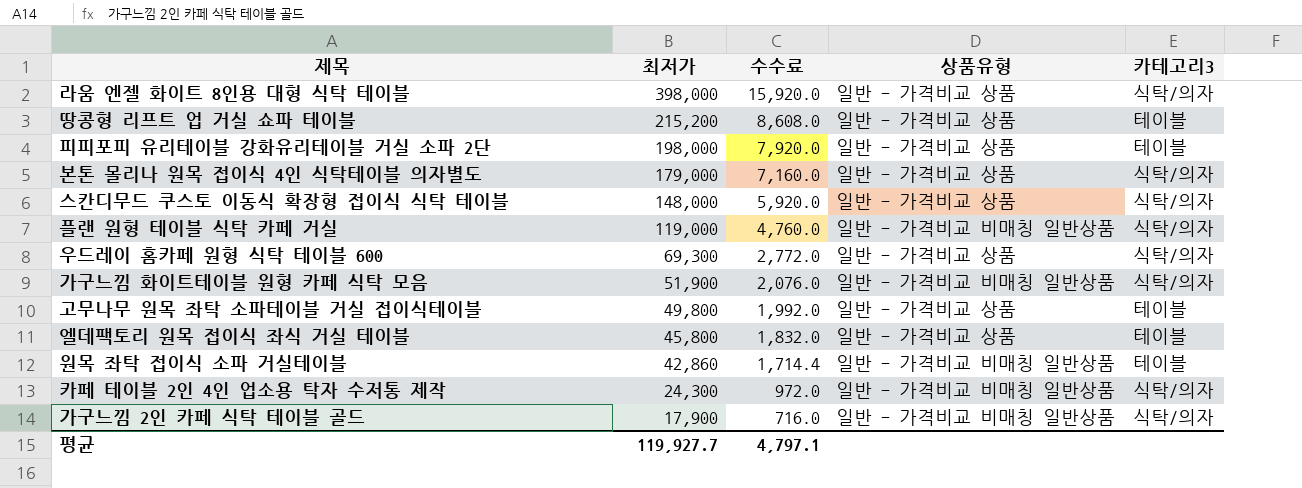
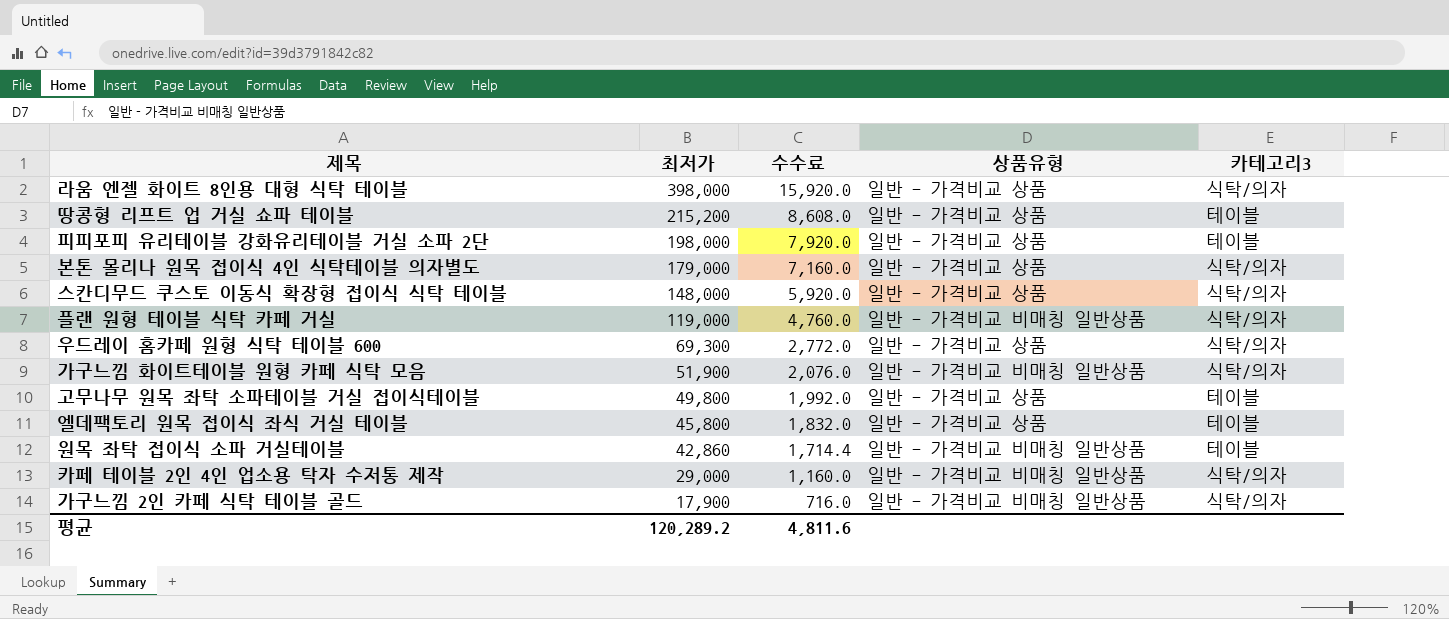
카페 테이블 2인 4인 업소용 탁자 수저통 제작 | 최저가: 24,300 -> 29,000
카페 테이블 2인 4인 업소용 탁자 수저통 제작 | 수수료: 972.0 -> 1,160.0
평균 | 최저가: 119,927.7 -> 120,289.2
평균 | 수수료: 4,797.1 -> 4,811.6

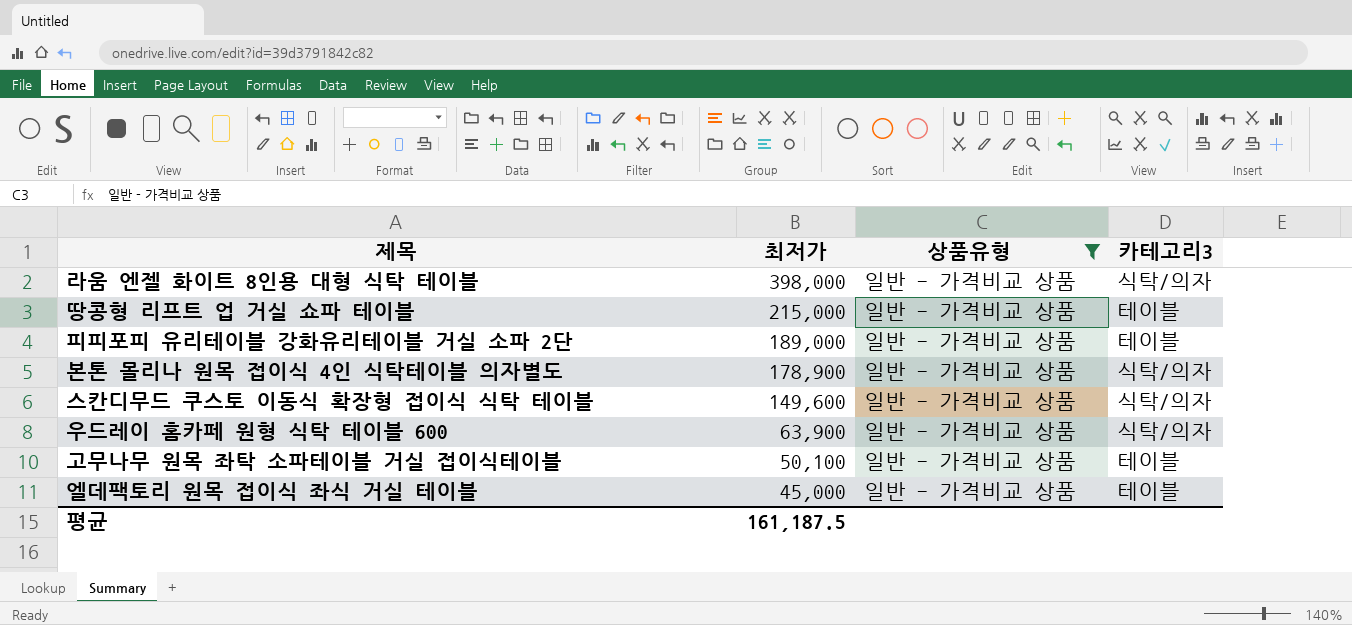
filter: none -> 상품유형 = 일반 - 가격비교 상품
column 수수료 | formula: [최저가] * 0.04 -> none
땅콩형 리프트 업 거실 쇼파 테이블 | 최저가: 215,200 -> 215,000
피피포피 유리테이블 강화유리테이블 거실 소파 2단 | 최저가: 198,000 -> 189,000
본톤 몰리나 원목 접이식 4인 식탁테이블 의자별도 | 최저가: 179,000 -> 178,900
스칸디무드 쿠스토 이동식 확장형 접이식 식탁 테이블 | 최저가: 148,000 -> 149,600
우드레이 홈카페 원형 식탁 테이블 600 | 최저가: 69,300 -> 63,900
고무나무 원목 좌탁 소파테이블 거실 접이식테이블 | 최저가: 49,800 -> 50,100
엘데팩토리 원목 접이식 좌식 거실 테이블 | 최저가: 45,800 -> 45,000
평균 | 최저가: 120,289.2 -> 161,187.5

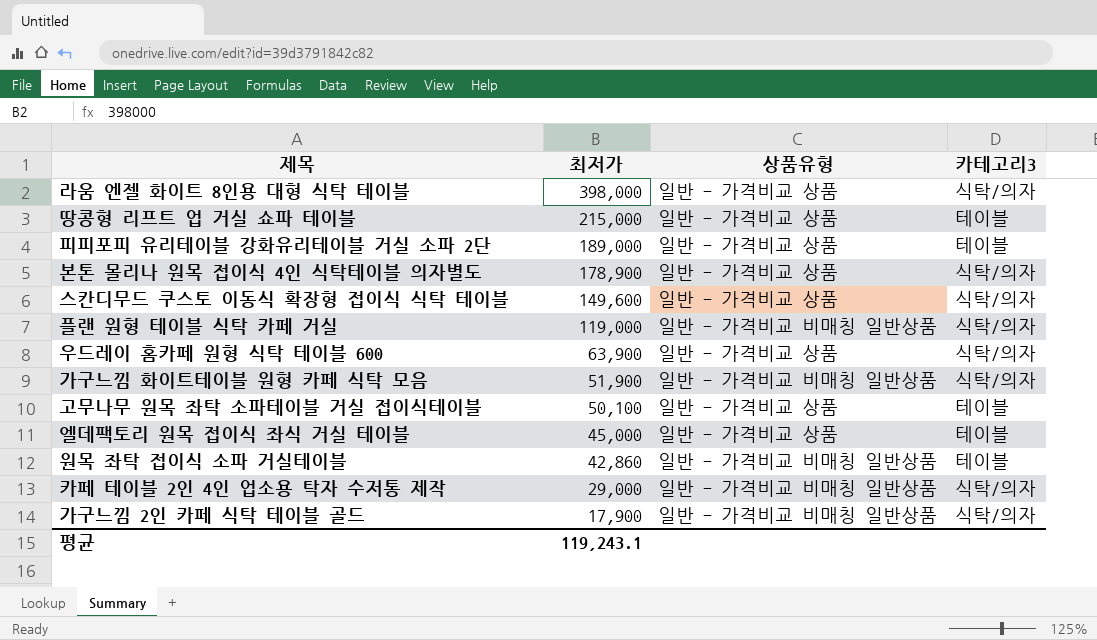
filter: 상품유형 = 일반 - 가격비교 상품 -> none
평균 | 최저가: 161,187.5 -> 119,243.1

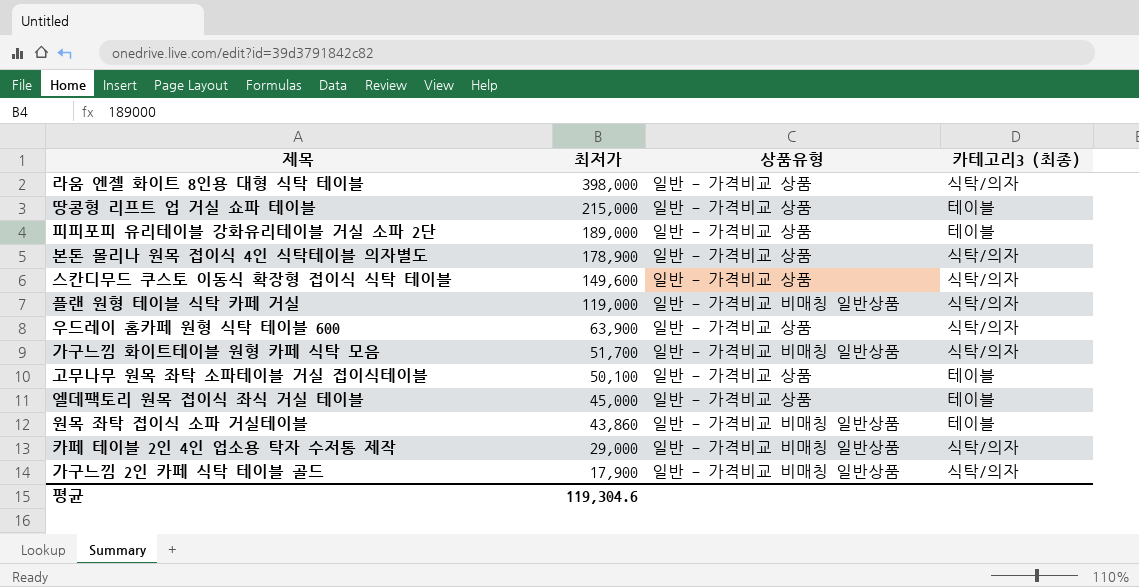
column name: 카테고리3 -> 카테고리3 (최종)
가구느낌 화이트테이블 원형 카페 식탁 모음 | 최저가: 51,900 -> 51,700
원목 좌탁 접이식 소파 거실테이블 | 최저가: 42,860 -> 43,860
평균 | 최저가: 119,243.1 -> 119,304.6

